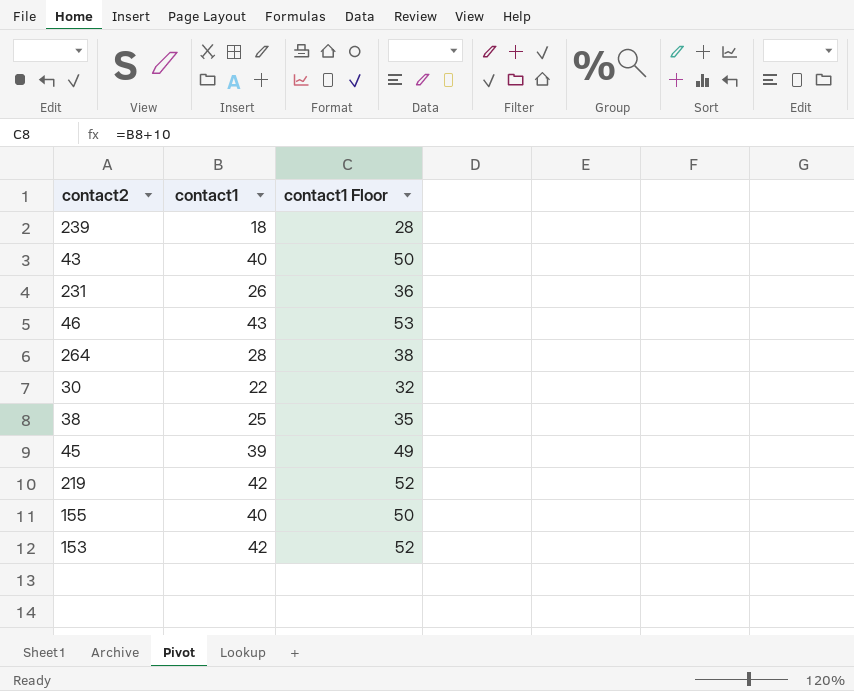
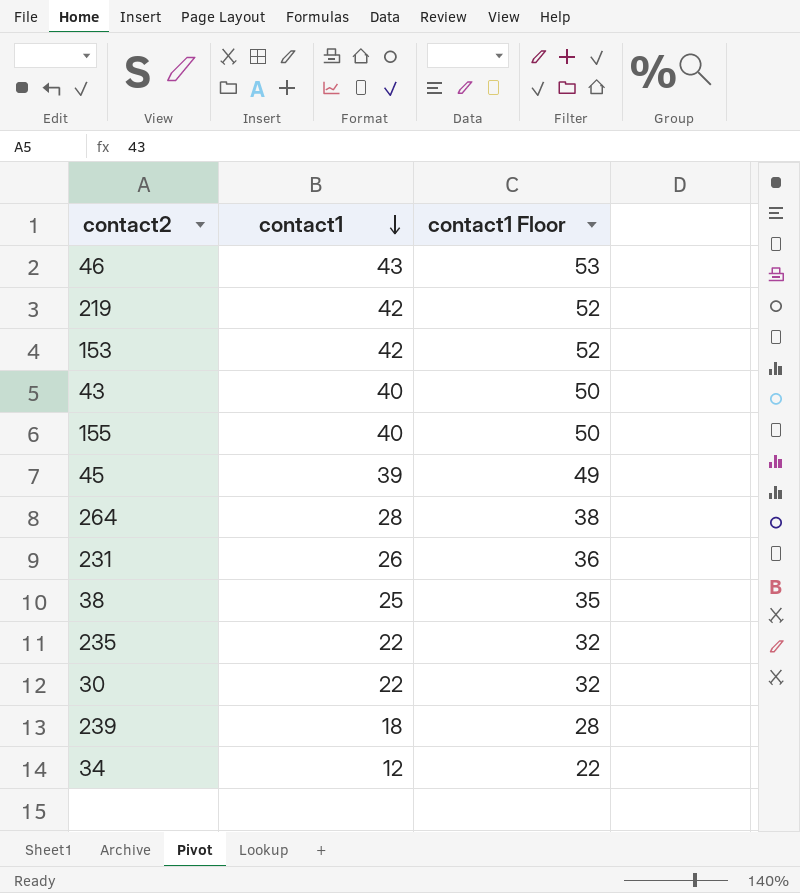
row order: none -> contact1 descending
row 235: none -> 22 | 32
row 34: none -> 12 | 22

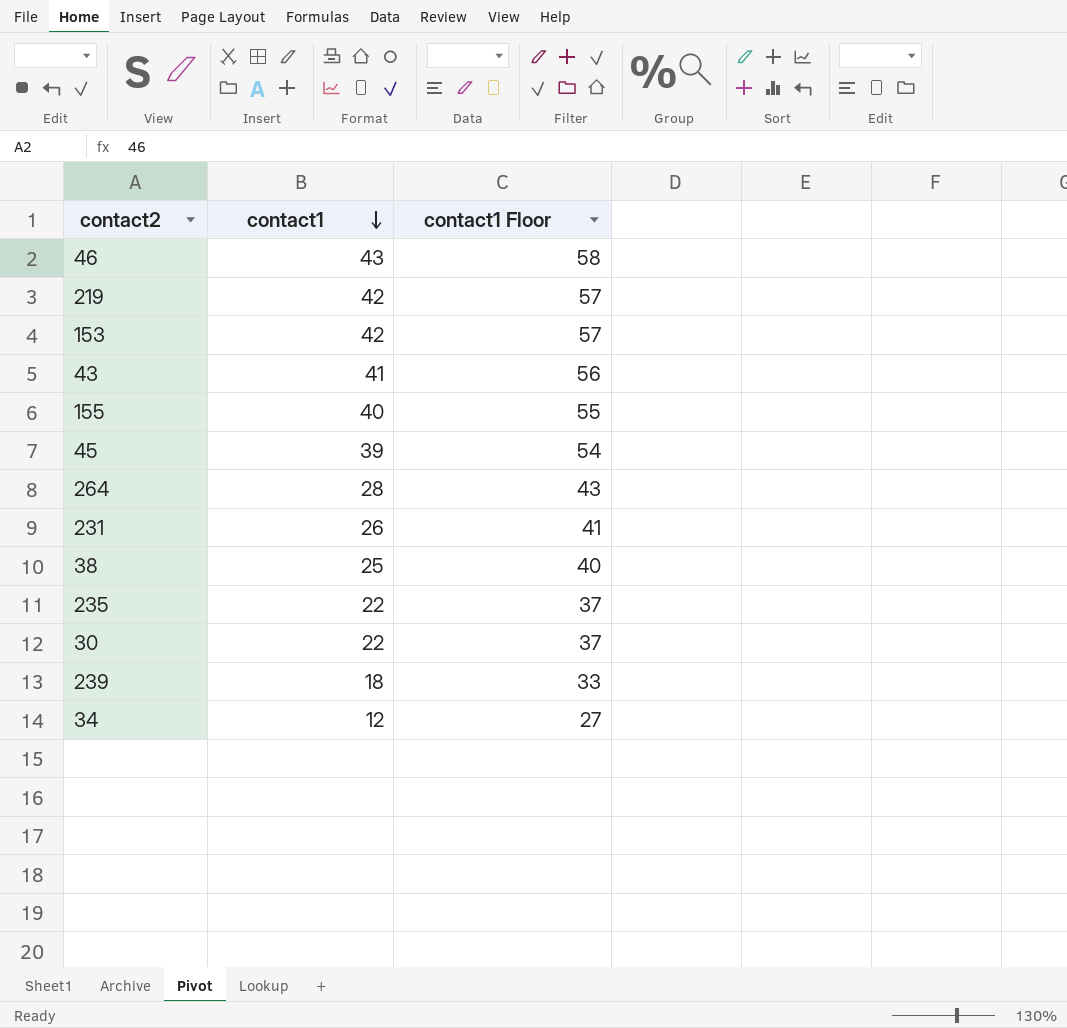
column contact1 Floor | formula: [contact1] + 10 -> [contact1] + 15
43 | contact1: 40 -> 41

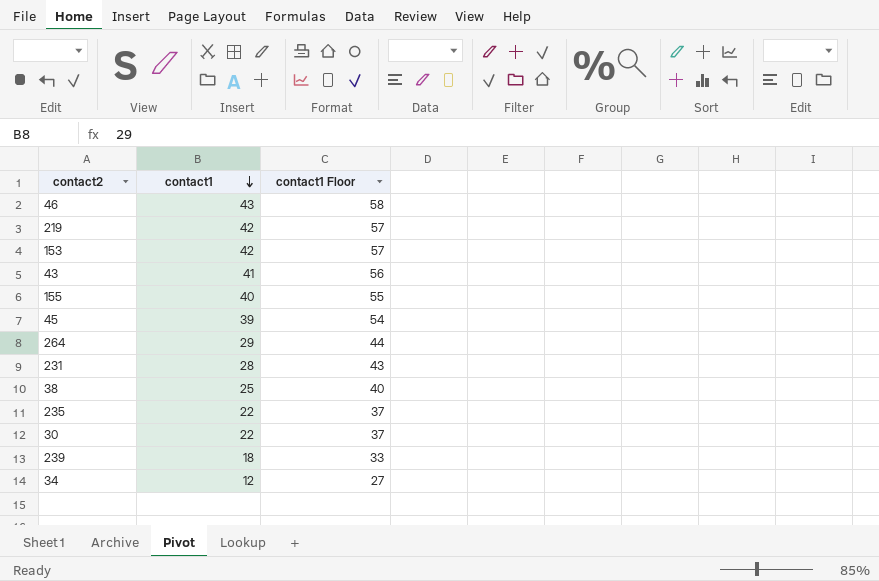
264 | contact1: 28 -> 29
264 | contact1 Floor: 43 -> 44
231 | contact1: 26 -> 28
231 | contact1 Floor: 41 -> 43

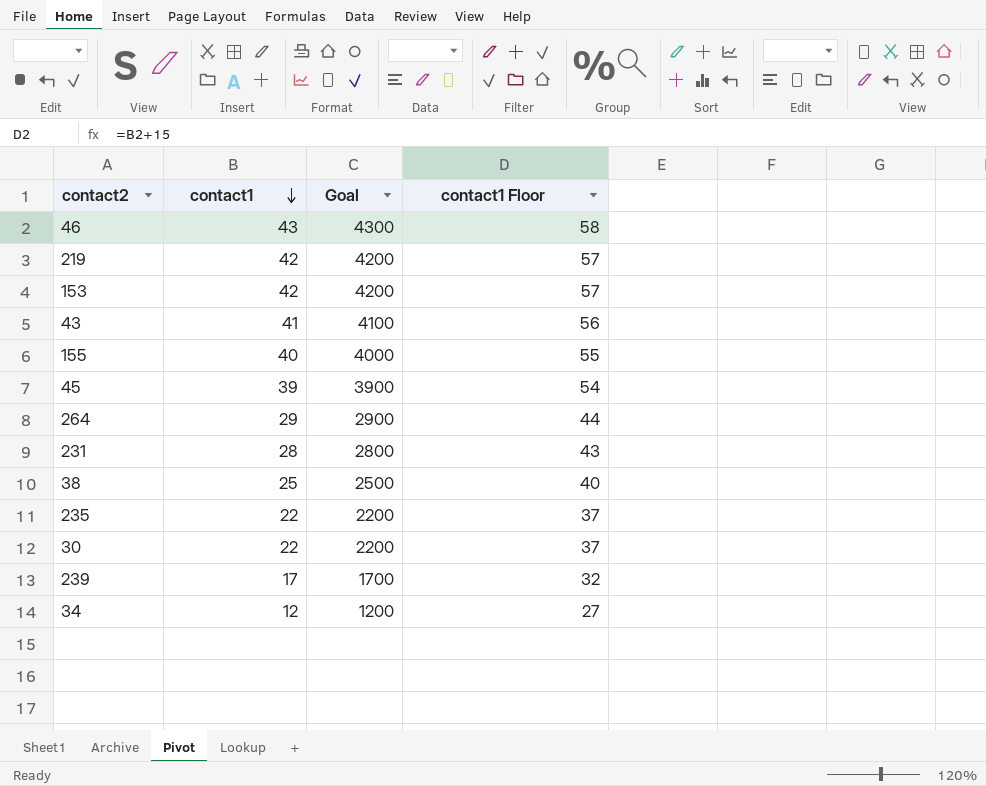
column Goal | formula: none -> [contact1] * 100
239 | contact1: 18 -> 17
239 | contact1 Floor: 33 -> 32

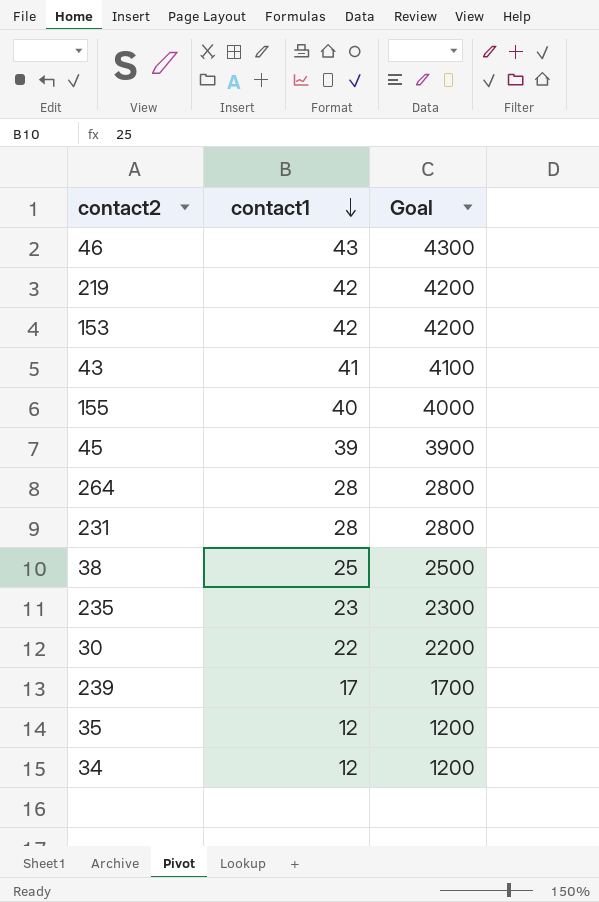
column contact1 Floor | formula: [contact1] + 15 -> none
264 | contact1: 29 -> 28
264 | Goal: 2900 -> 2800
235 | contact1: 22 -> 23
235 | Goal: 2200 -> 2300
row 35: none -> 12 | 1200

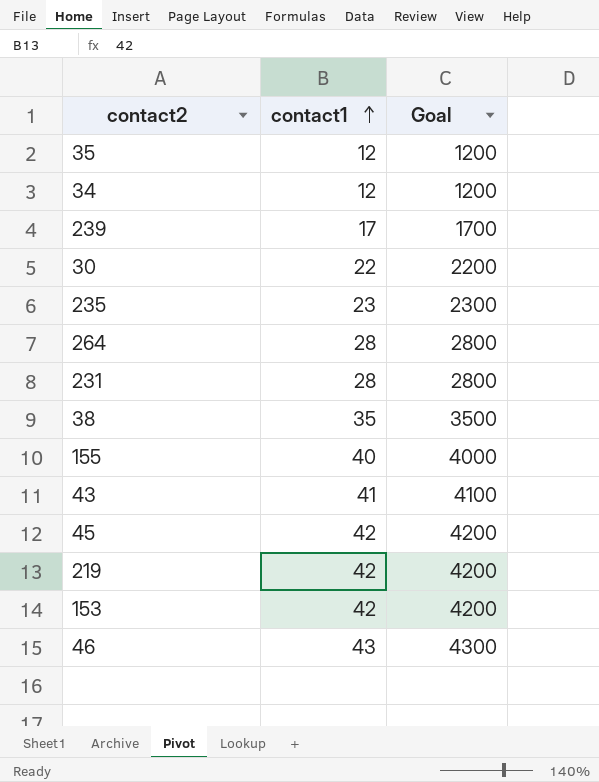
row order: contact1 descending -> contact1 ascending
38 | contact1: 25 -> 35
38 | Goal: 2500 -> 3500
45 | contact1: 39 -> 42
45 | Goal: 3900 -> 4200

